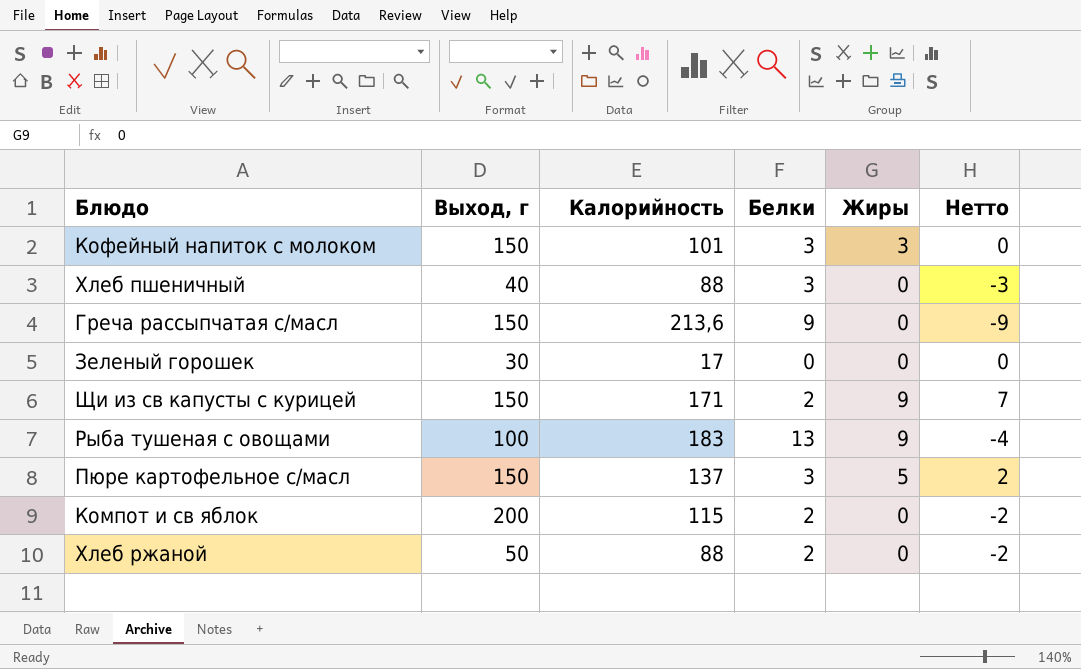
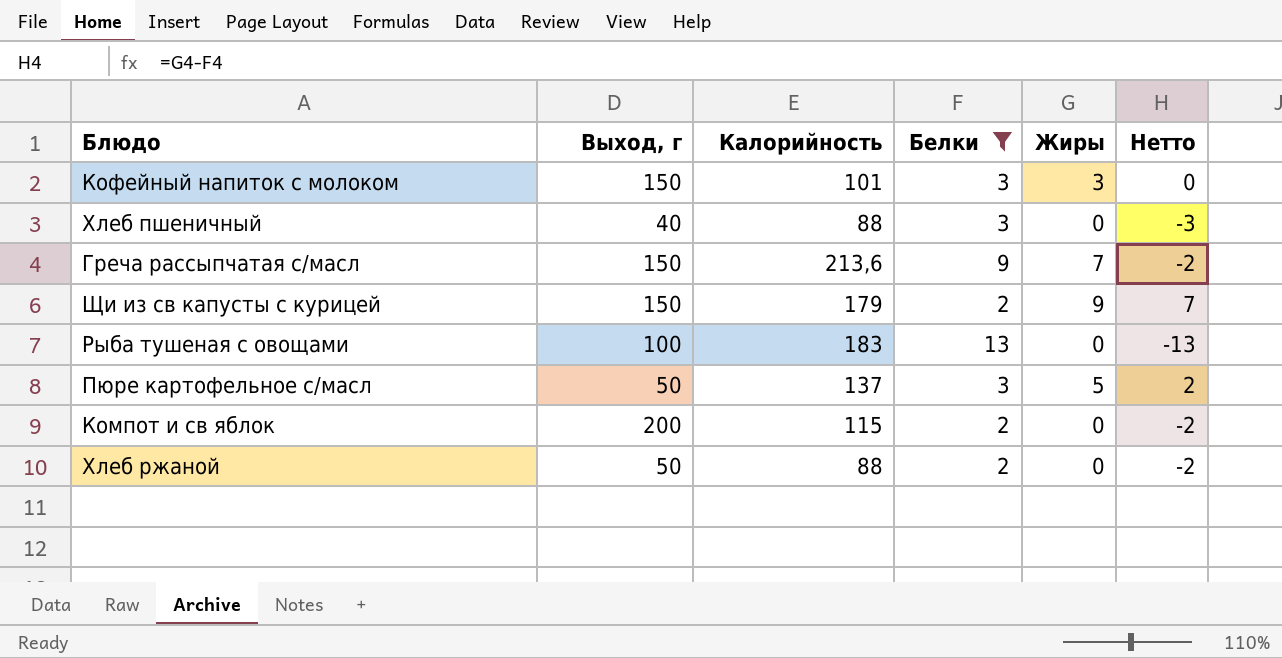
filter: none -> Белки != 0
Греча рассыпчатая с/масл | Жиры: 0 -> 7
Греча рассыпчатая с/масл | Нетто: -9 -> -2
Щи из св капусты с курицей | Калорийность: 171 -> 179
Рыба тушеная с овощами | Жиры: 9 -> 0
Рыба тушеная с овощами | Нетто: -4 -> -13
Пюре картофельное с/масл | Выход, г: 150 -> 50

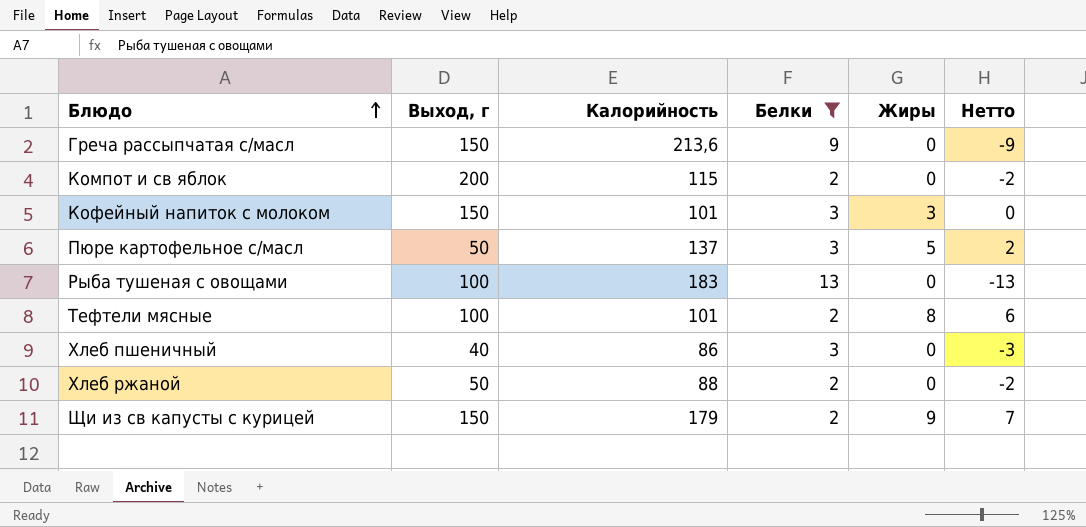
row order: none -> Блюдо ascending
Греча рассыпчатая с/масл | Жиры: 7 -> 0
Греча рассыпчатая с/масл | Нетто: -2 -> -9
row Тефтели мясные: none -> 100 | 101 | 2 | 8 | 6
Хлеб пшеничный | Калорийность: 88 -> 86

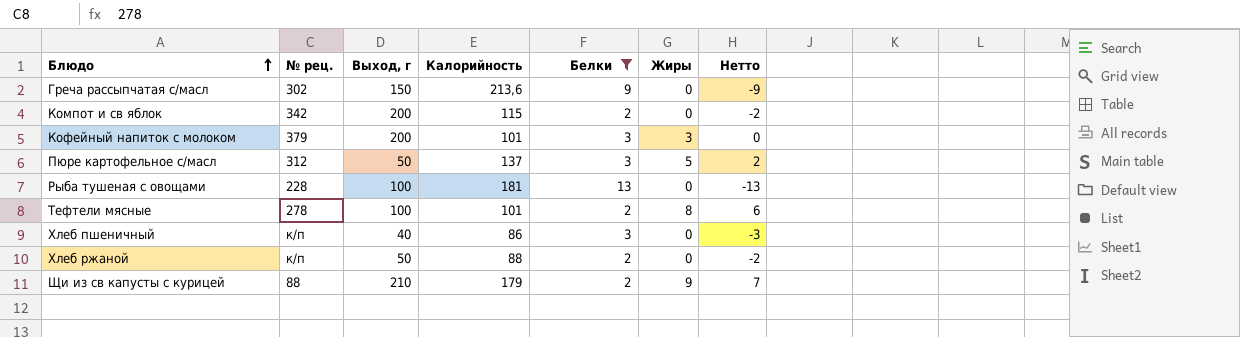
column № рец. | position: none -> 2
Кофейный напиток с молоком | Выход, г: 150 -> 200
Рыба тушеная с овощами | Калорийность: 183 -> 181
Щи из св капусты с курицей | Выход, г: 150 -> 210

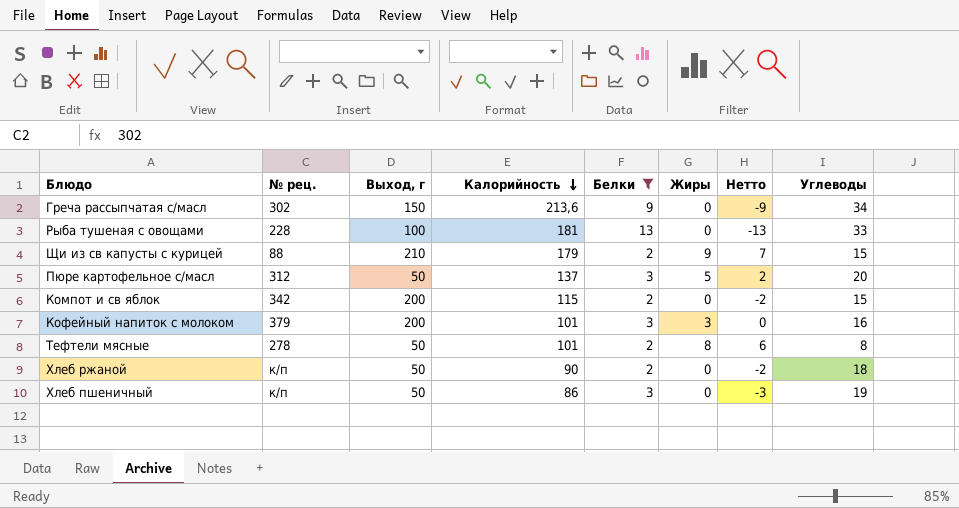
row order: Блюдо ascending -> Калорийность descending
column Углеводы | position: none -> 8
Тефтели мясные | Выход, г: 100 -> 50
Хлеб ржаной | Калорийность: 88 -> 90
Хлеб пшеничный | Выход, г: 40 -> 50

